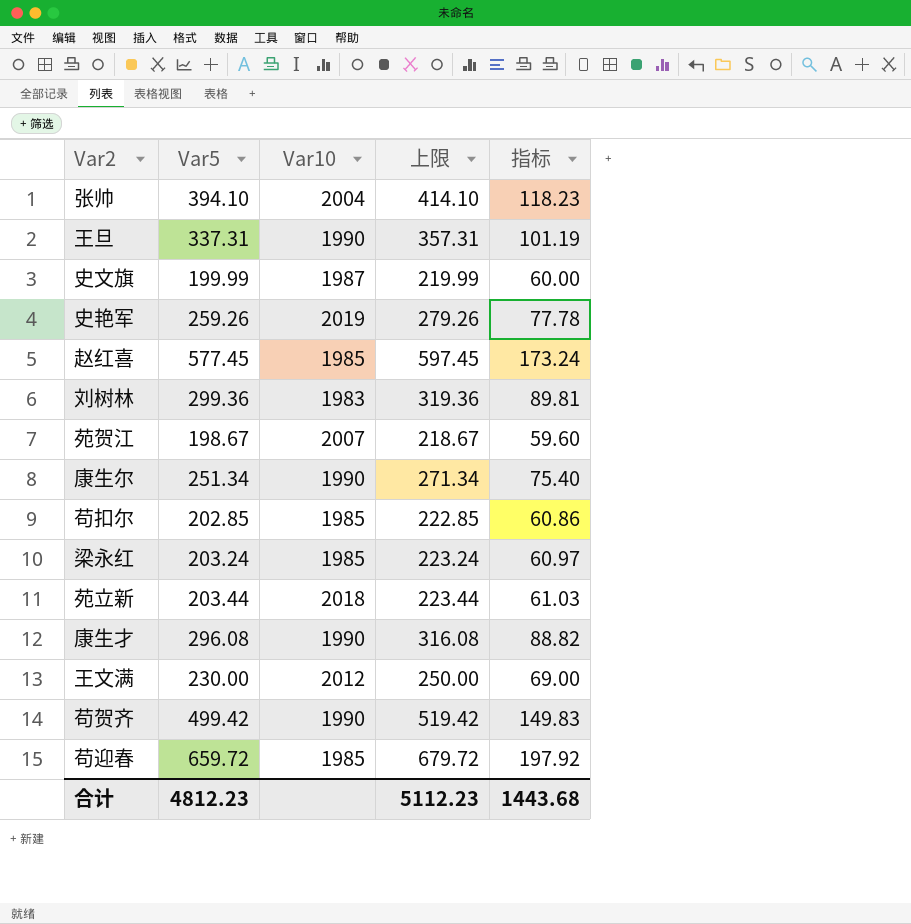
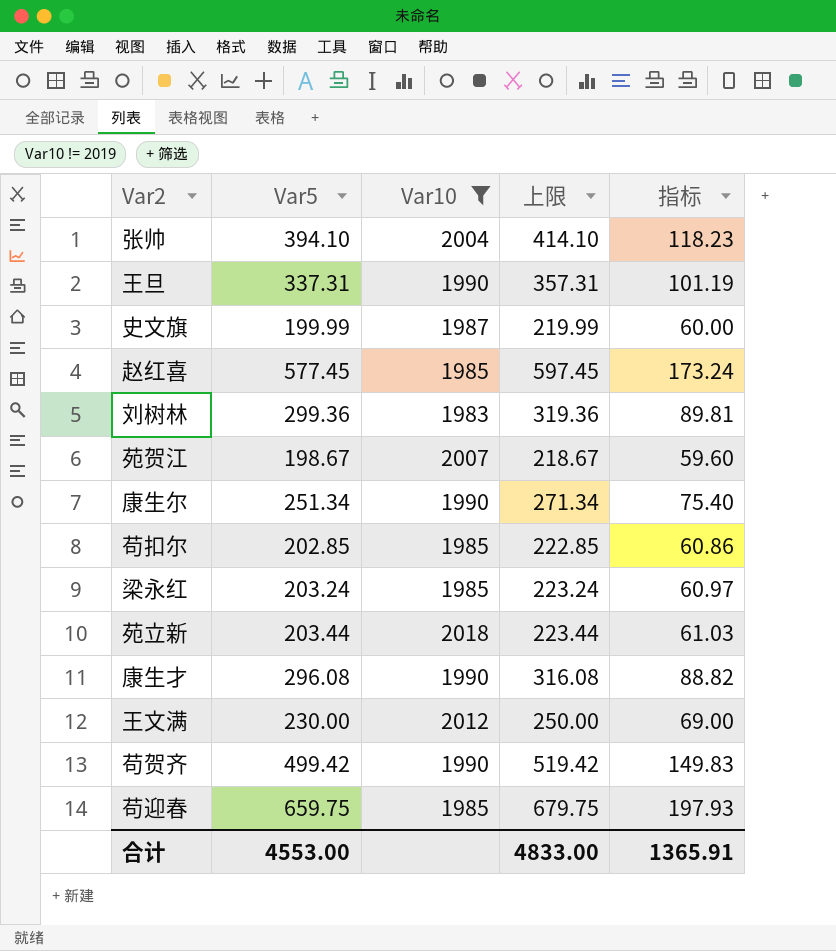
filter: none -> Var10 != 2019
苟迎春 | Var5: 659.72 -> 659.75
苟迎春 | 上限: 679.72 -> 679.75
苟迎春 | 指标: 197.92 -> 197.93
合计 | Var5: 4812.23 -> 4553.00
合计 | 上限: 5112.23 -> 4833.00
合计 | 指标: 1443.68 -> 1365.91

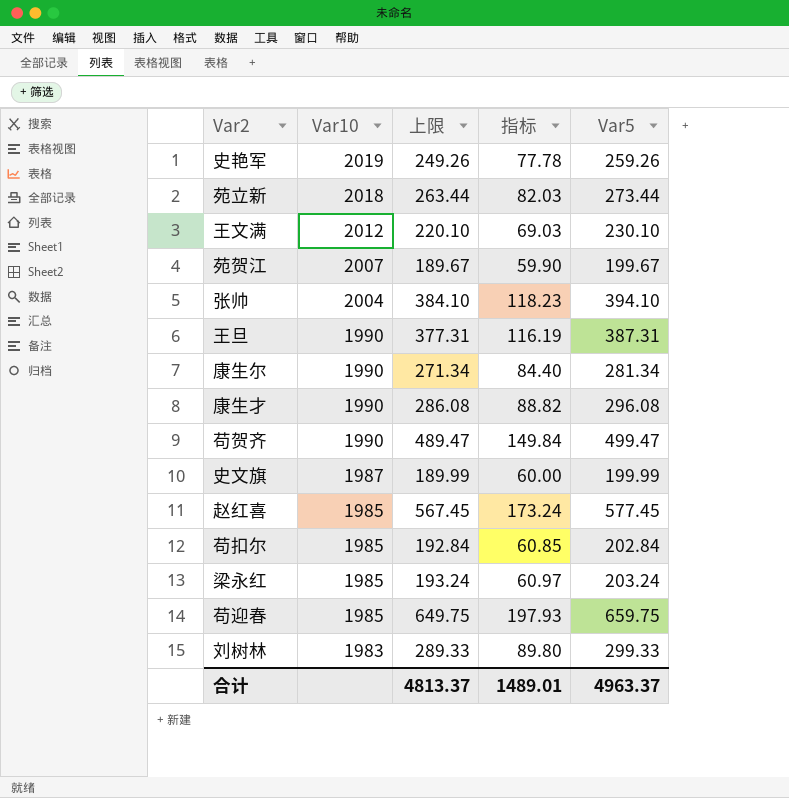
filter: Var10 != 2019 -> none
row order: none -> Var10 descending
column 上限 | formula: [Var5] + 20 -> [Var5] - 10
column Var5 | position: 2 -> 5
苑立新 | 指标: 61.03 -> 82.03
苑立新 | Var5: 203.44 -> 273.44
王文满 | 指标: 69.00 -> 69.03
王文满 | Var5: 230.00 -> 230.10
苑贺江 | 指标: 59.60 -> 59.90
苑贺江 | Var5: 198.67 -> 199.67
王旦 | 指标: 101.19 -> 116.19
王旦 | Var5: 337.31 -> 387.31
康生尔 | 指标: 75.40 -> 84.40
康生尔 | Var5: 251.34 -> 281.34
苟贺齐 | 指标: 149.83 -> 149.84
苟贺齐 | Var5: 499.42 -> 499.47
苟扣尔 | 指标: 60.86 -> 60.85
苟扣尔 | Var5: 202.85 -> 202.84
刘树林 | 指标: 89.81 -> 89.80
刘树林 | Var5: 299.36 -> 299.33
合计 | 上限: 4833.00 -> 4813.37
合计 | 指标: 1365.91 -> 1489.01
合计 | Var5: 4553.00 -> 4963.37

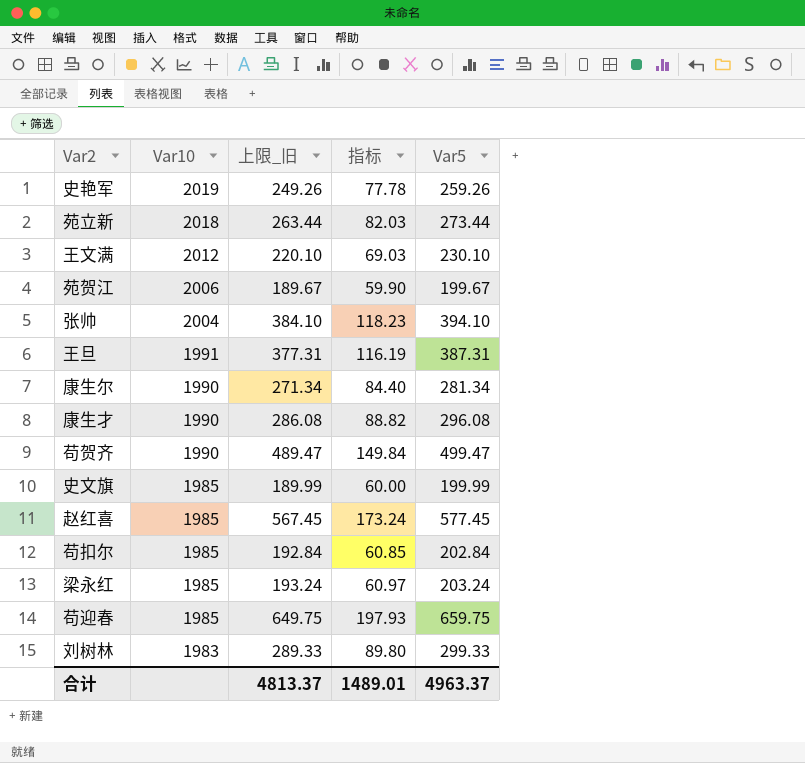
column name: 上限 -> 上限_旧
苑贺江 | Var10: 2007 -> 2006
王旦 | Var10: 1990 -> 1991
史文旗 | Var10: 1987 -> 1985

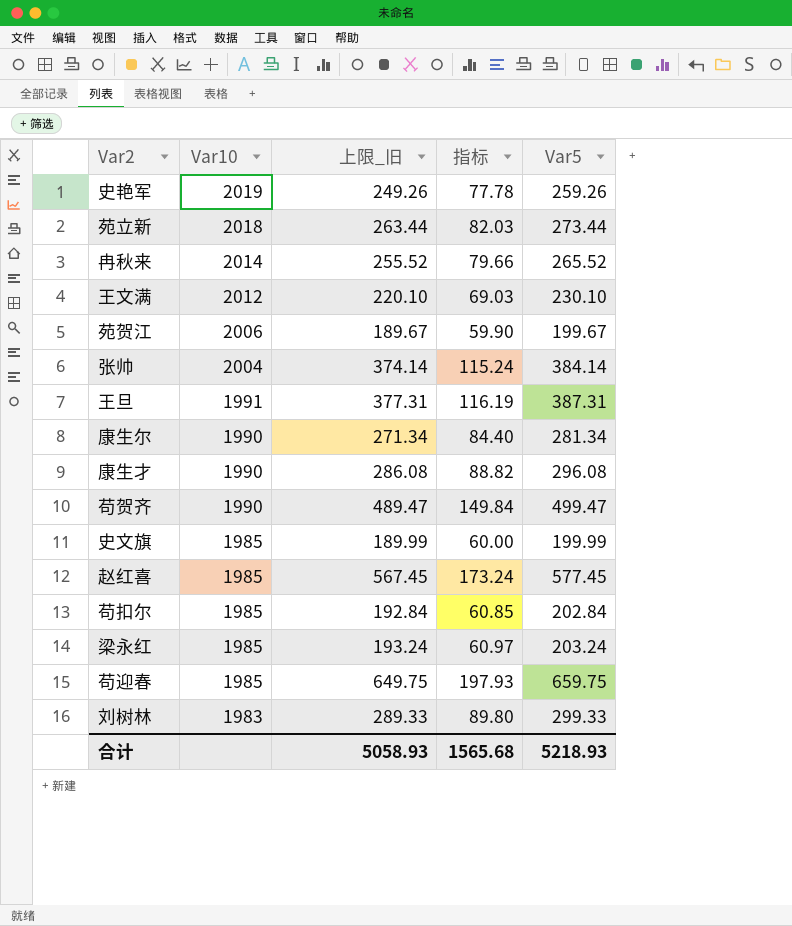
row 冉秋来: none -> 2014 | 255.52 | 79.66 | 265.52
张帅 | 上限_旧: 384.10 -> 374.14
张帅 | 指标: 118.23 -> 115.24
张帅 | Var5: 394.10 -> 384.14
合计 | 上限_旧: 4813.37 -> 5058.93
合计 | 指标: 1489.01 -> 1565.68
合计 | Var5: 4963.37 -> 5218.93

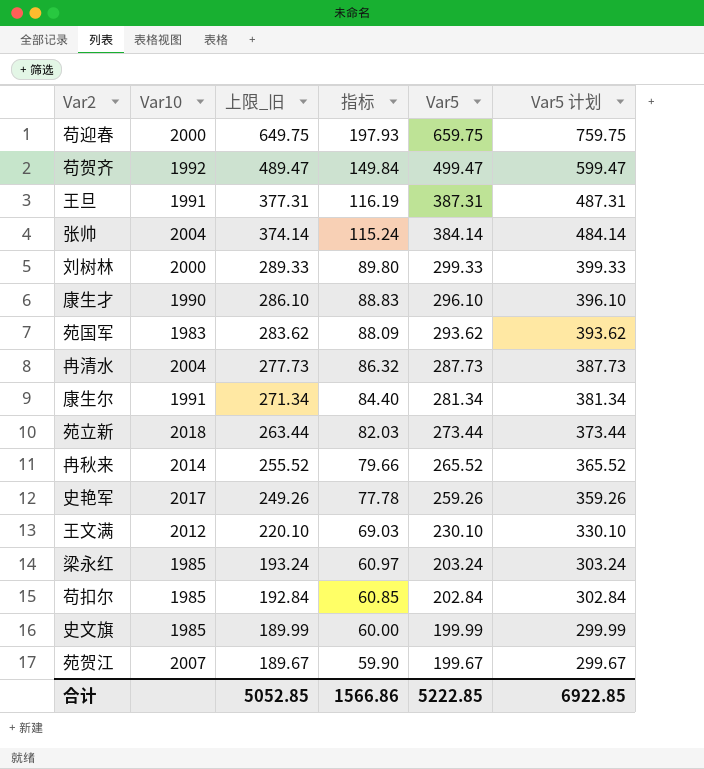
row order: Var10 descending -> 上限_旧 descending
column Var5 计划 | formula: none -> [Var5] + 100
row 赵红喜: 1985 | 567.45 | 173.24 | 577.45 -> none
苟迎春 | Var10: 1985 -> 2000
苟贺齐 | Var10: 1990 -> 1992
刘树林 | Var10: 1983 -> 2000
康生才 | 上限_旧: 286.08 -> 286.10
康生才 | 指标: 88.82 -> 88.83
康生才 | Var5: 296.08 -> 296.10
row 苑国军: none -> 1983 | 283.62 | 88.09 | 293.62 | 393.62
row 冉清水: none -> 2004 | 277.73 | 86.32 | 287.73 | 387.73
康生尔 | Var10: 1990 -> 1991
史艳军 | Var10: 2019 -> 2017
苑贺江 | Var10: 2006 -> 2007
合计 | 上限_旧: 5058.93 -> 5052.85
合计 | 指标: 1565.68 -> 1566.86
合计 | Var5: 5218.93 -> 5222.85

